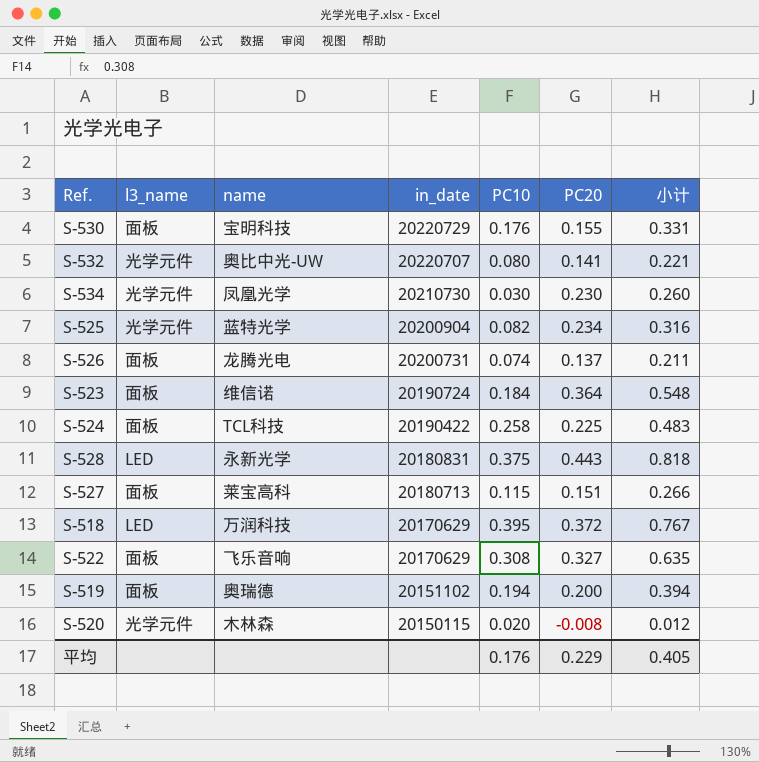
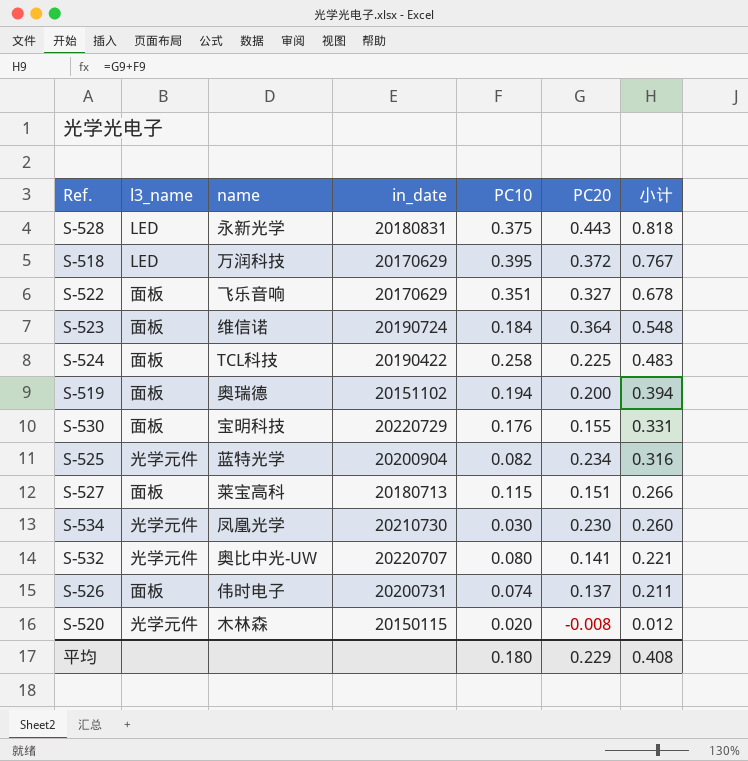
row order: in_date descending -> 小计 descending
S-522 | PC10: 0.308 -> 0.351
S-522 | 小计: 0.635 -> 0.678
S-526 | name: 龙腾光电 -> 伟时电子
平均 | PC10: 0.176 -> 0.180
平均 | 小计: 0.405 -> 0.408

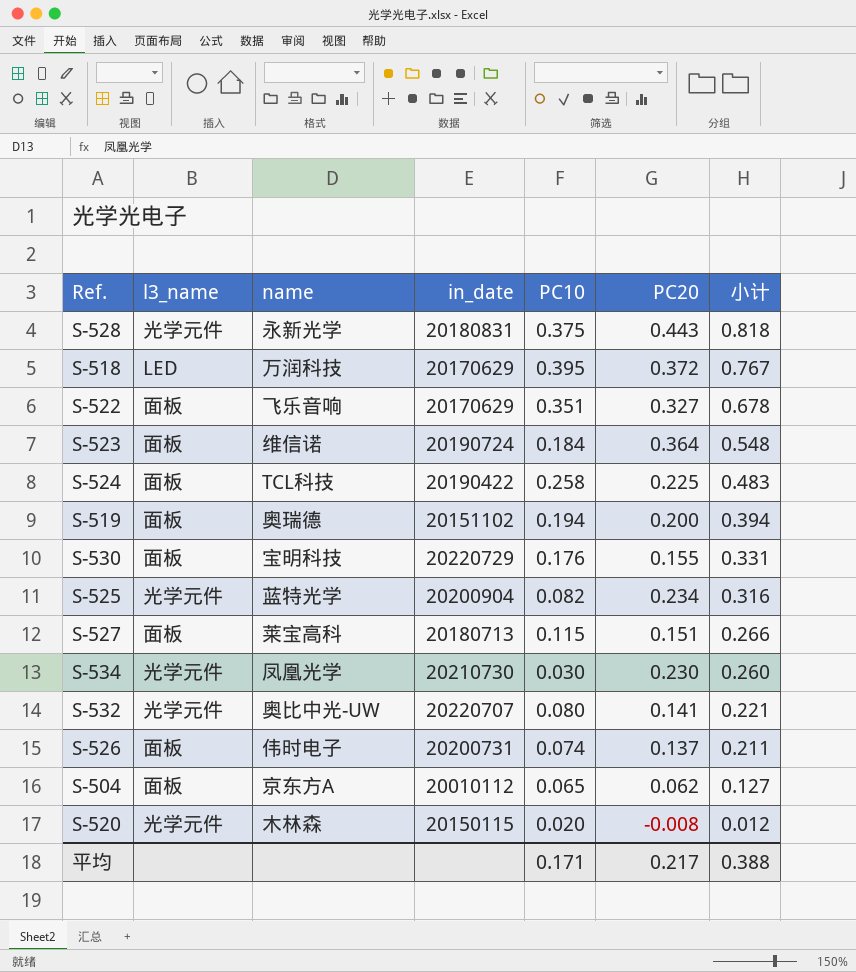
S-528 | l3_name: LED -> 光学元件
row S-504: none -> 面板 | 京东方A | 20010112 | 0.065 | 0.062 | 0.127
平均 | PC10: 0.180 -> 0.171
平均 | PC20: 0.229 -> 0.217
平均 | 小计: 0.408 -> 0.388

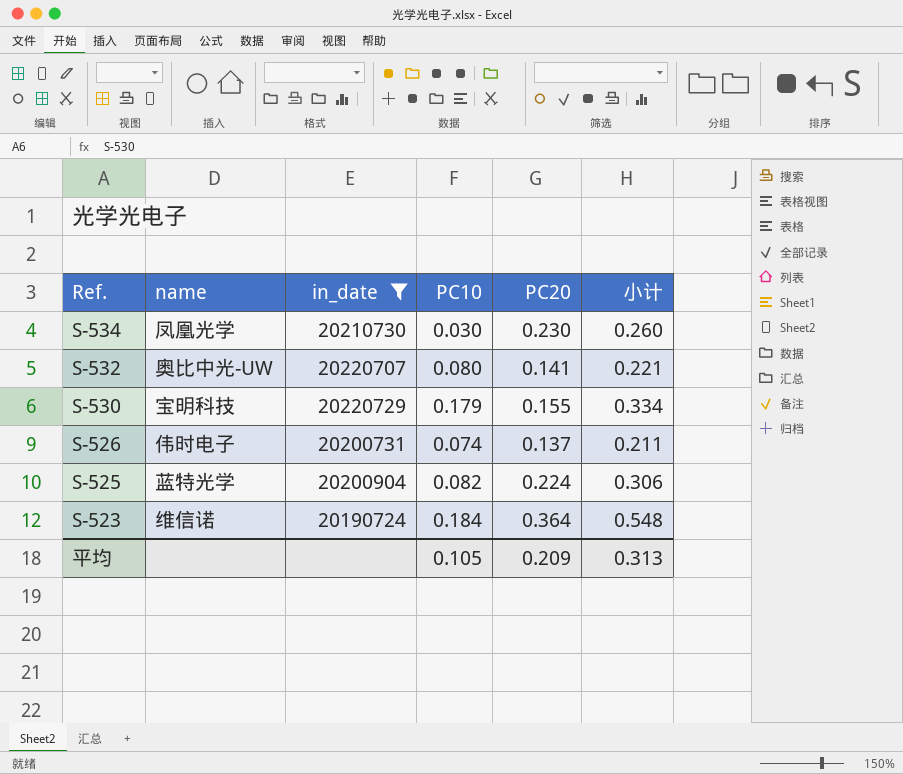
filter: none -> in_date >= 20190724
row order: 小计 descending -> Ref. descending
column l3_name | position: 2 -> none
S-530 | PC10: 0.176 -> 0.179
S-530 | 小计: 0.331 -> 0.334
S-525 | PC20: 0.234 -> 0.224
S-525 | 小计: 0.316 -> 0.306
平均 | PC10: 0.171 -> 0.105
平均 | PC20: 0.217 -> 0.209
平均 | 小计: 0.388 -> 0.313

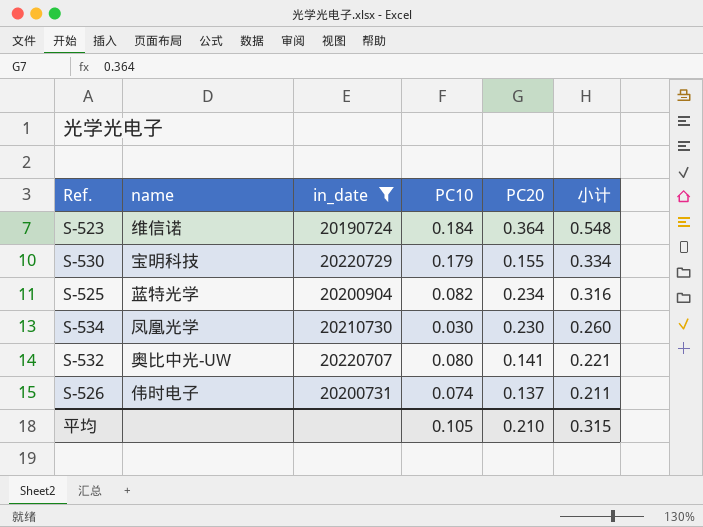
row order: Ref. descending -> 小计 descending
S-525 | PC20: 0.224 -> 0.234
S-525 | 小计: 0.306 -> 0.316
平均 | PC20: 0.209 -> 0.210
平均 | 小计: 0.313 -> 0.315

